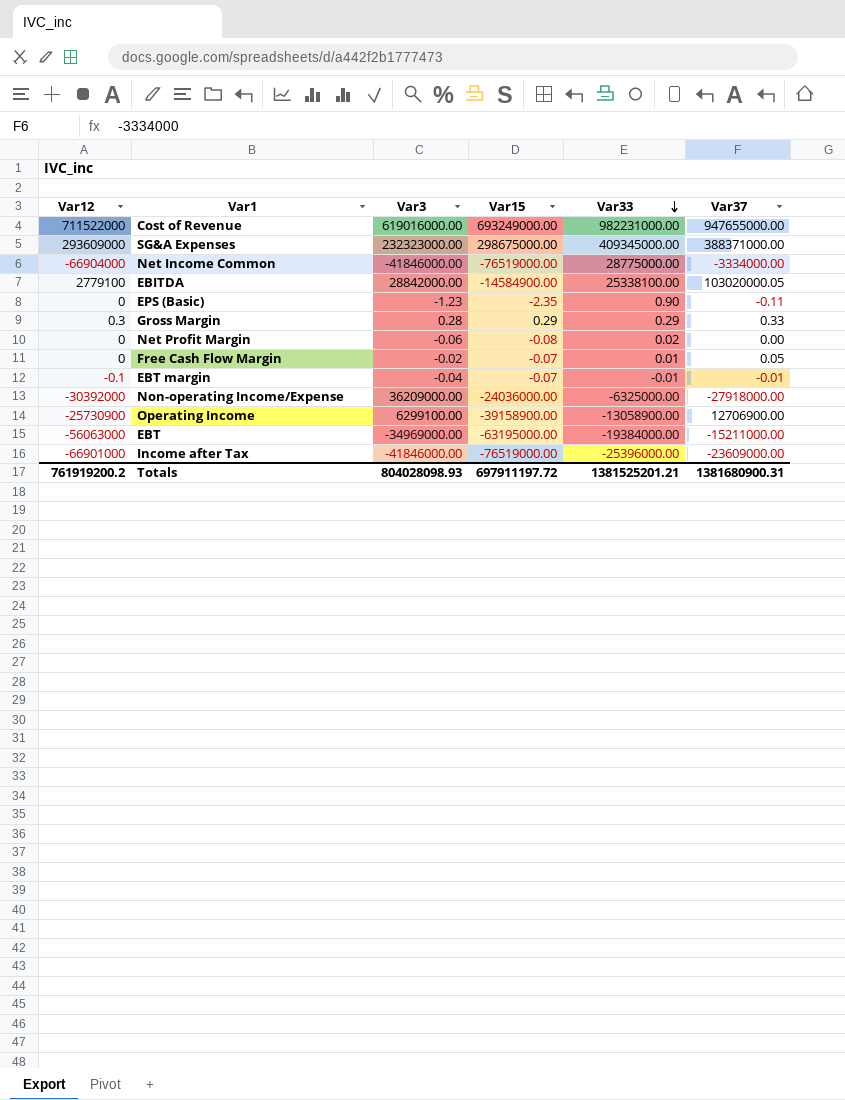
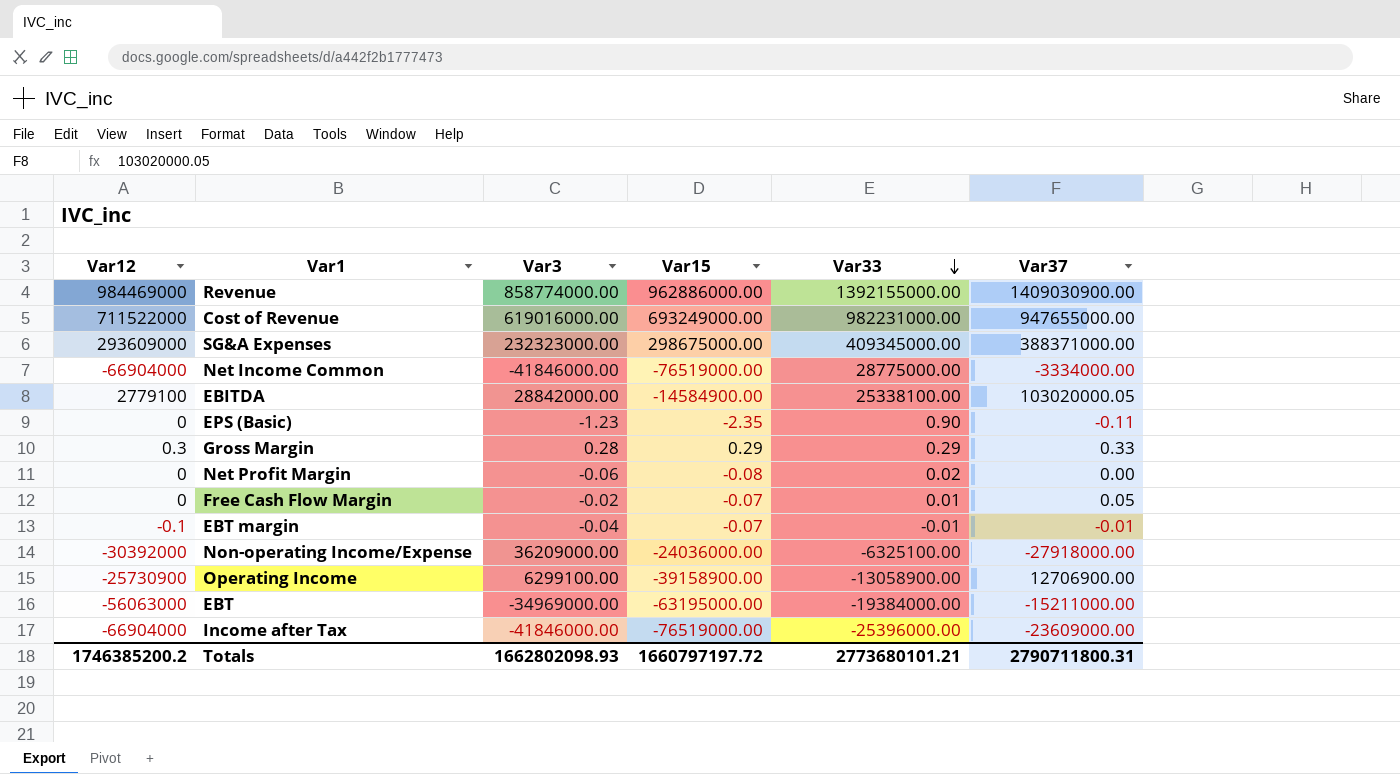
row Revenue: none -> 984469000 | 858774000.00 | 962886000.00 | 1392155000.00 | 1409030900.00
Non-operating Income/Expense | Var33: -6325000.00 -> -6325100.00
Income after Tax | Var12: -66901000 -> -66904000
Totals | Var12: 761919200.2 -> 1746385200.2
Totals | Var3: 804028098.93 -> 1662802098.93
Totals | Var15: 697911197.72 -> 1660797197.72
Totals | Var33: 1381525201.21 -> 2773680101.21
Totals | Var37: 1381680900.31 -> 2790711800.31

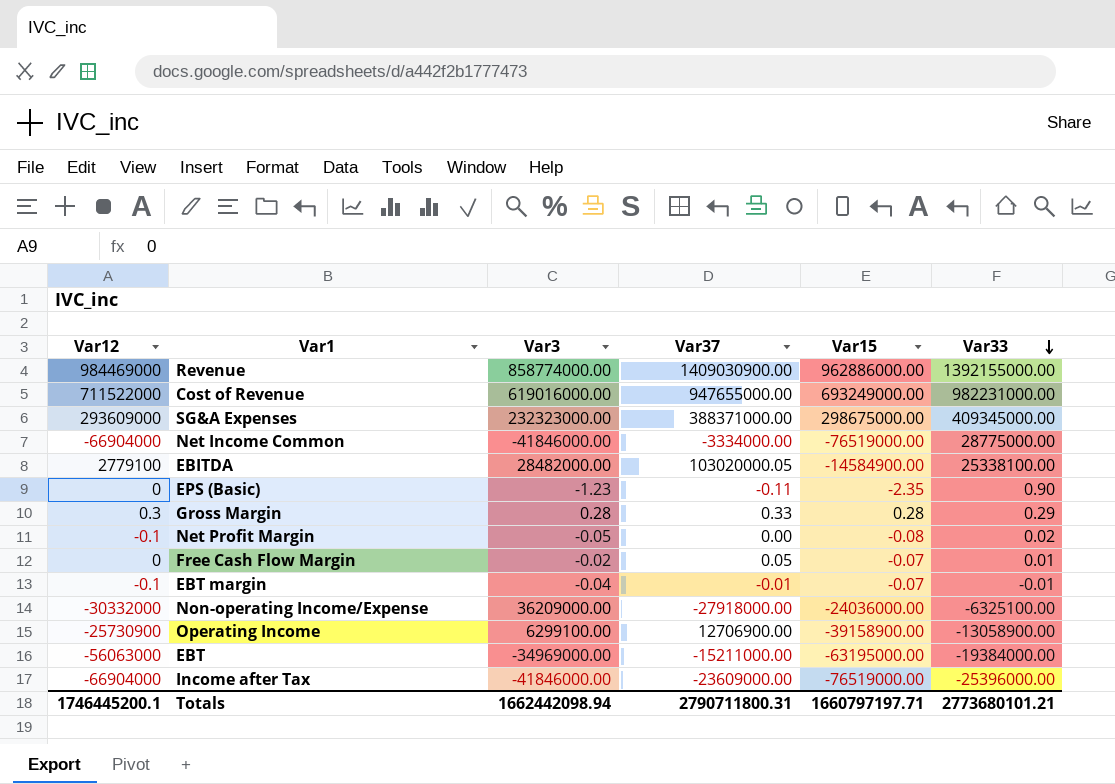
column Var37 | position: 6 -> 4
EBITDA | Var3: 28842000.00 -> 28482000.00
Gross Margin | Var15: 0.29 -> 0.28
Net Profit Margin | Var12: 0 -> -0.1
Net Profit Margin | Var3: -0.06 -> -0.05
Non-operating Income/Expense | Var12: -30392000 -> -30332000
Totals | Var12: 1746385200.2 -> 1746445200.1
Totals | Var3: 1662802098.93 -> 1662442098.94
Totals | Var15: 1660797197.72 -> 1660797197.71

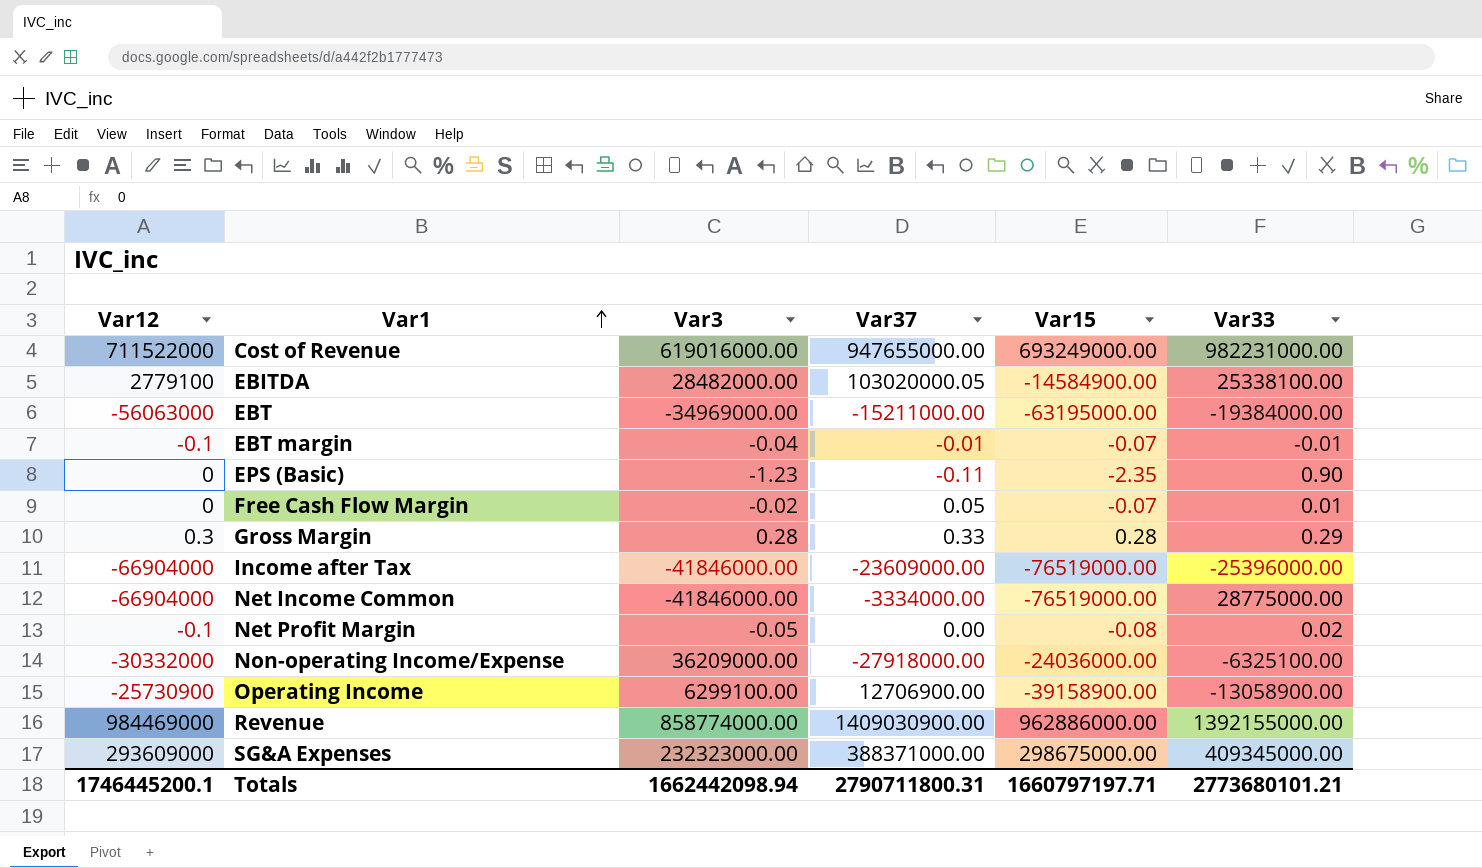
row order: Var33 descending -> Var1 ascending

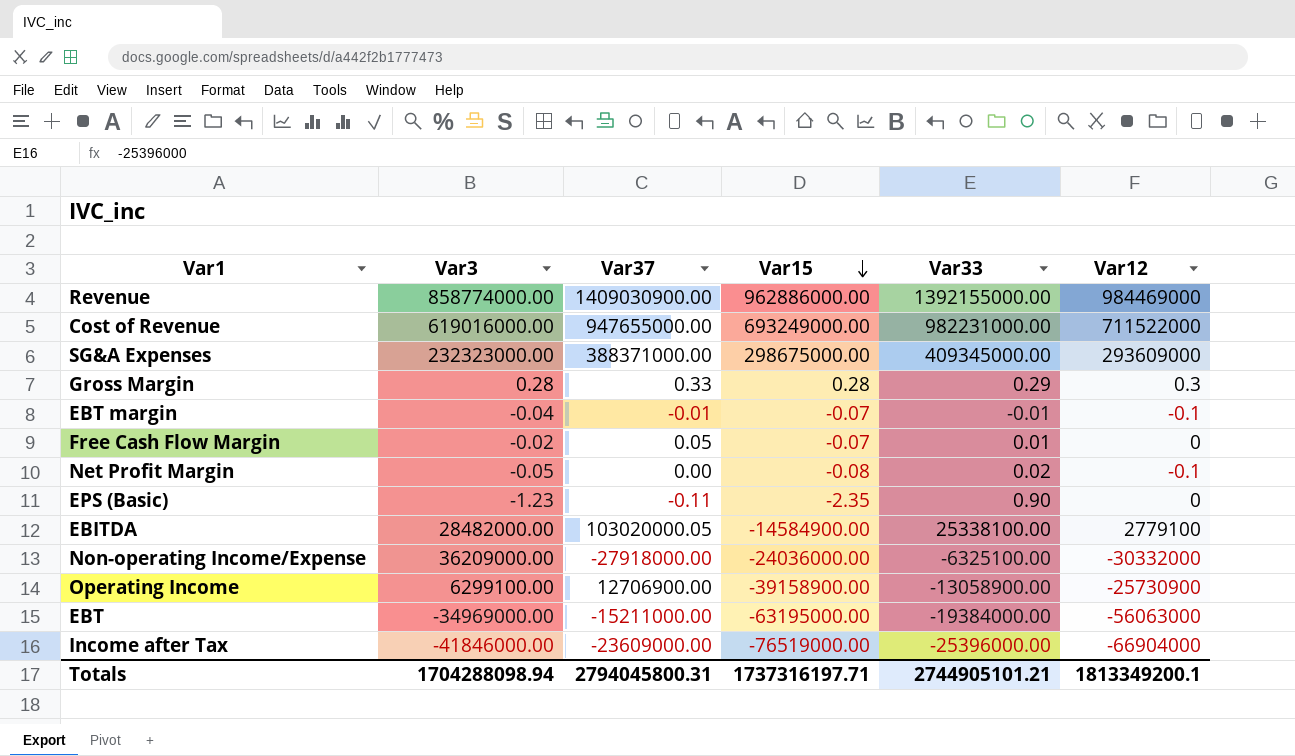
row order: Var1 ascending -> Var15 descending
column Var12 | position: 1 -> 6
row Net Income Common: -66904000 | -41846000.00 | -3334000.00 | -76519000.00 | 28775000.00 -> none
Totals | Var3: 1662442098.94 -> 1704288098.94
Totals | Var37: 2790711800.31 -> 2794045800.31
Totals | Var15: 1660797197.71 -> 1737316197.71
Totals | Var33: 2773680101.21 -> 2744905101.21
Totals | Var12: 1746445200.1 -> 1813349200.1

